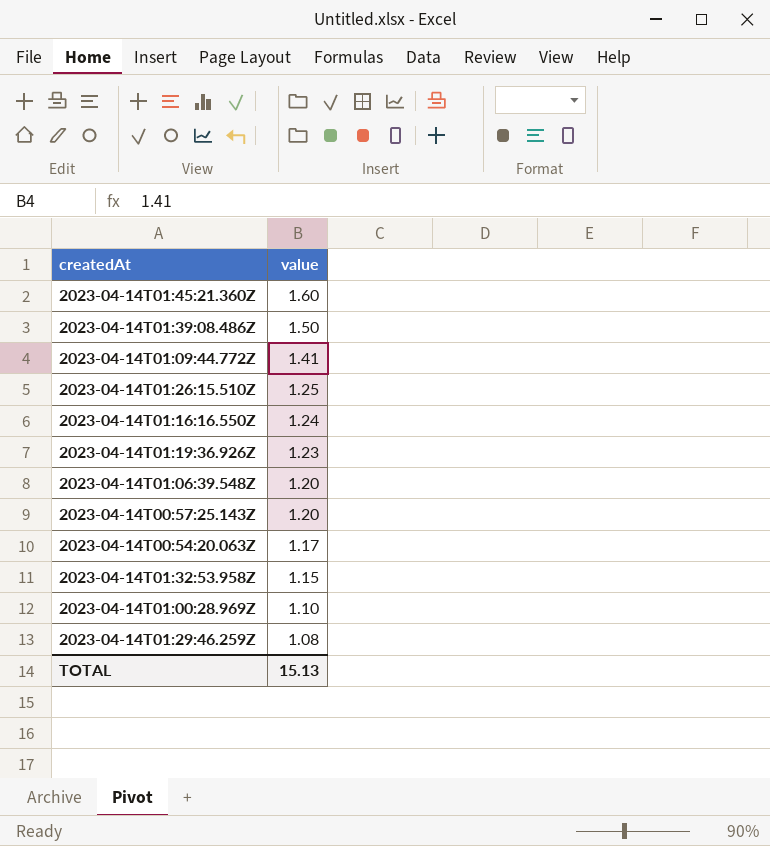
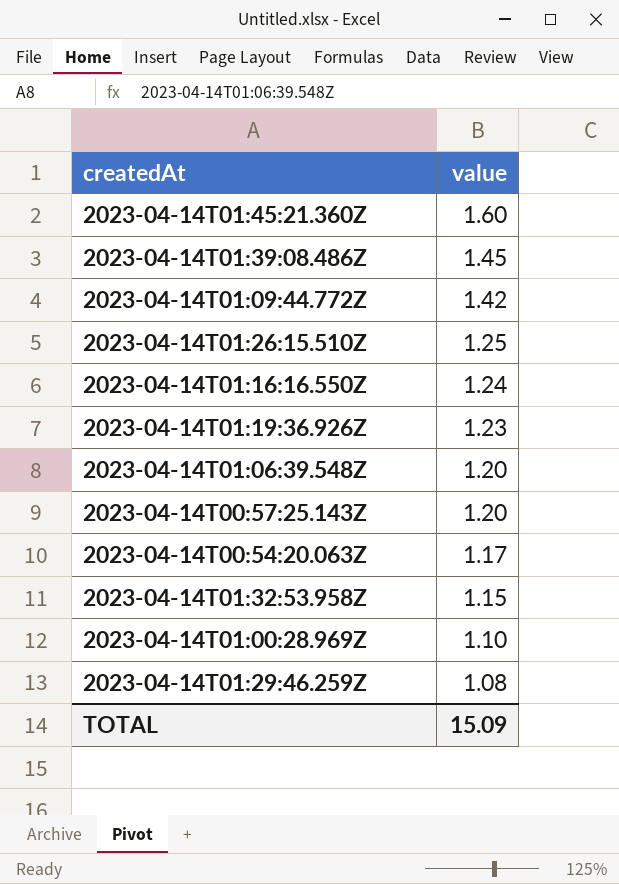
2023-04-14T01:39:08.486Z | value: 1.50 -> 1.45
2023-04-14T01:09:44.772Z | value: 1.41 -> 1.42
TOTAL | value: 15.13 -> 15.09

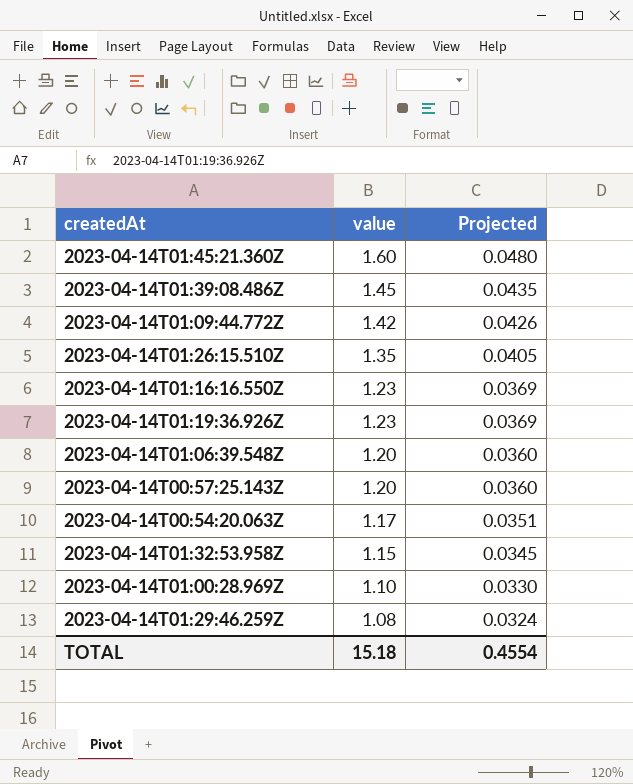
column Projected | formula: none -> [value] * 0.03
2023-04-14T01:26:15.510Z | value: 1.25 -> 1.35
2023-04-14T01:16:16.550Z | value: 1.24 -> 1.23
TOTAL | value: 15.09 -> 15.18

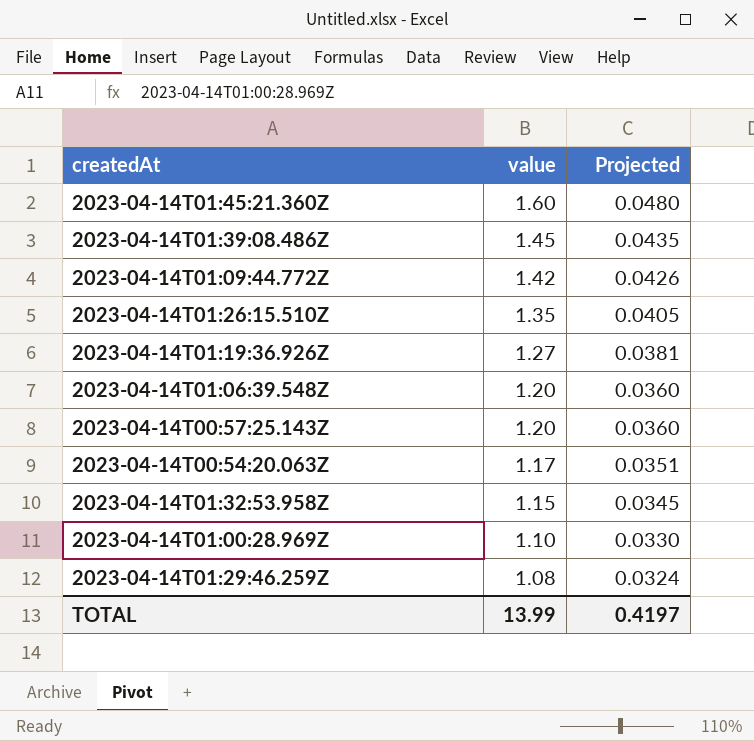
row 2023-04-14T01:16:16.550Z: 1.23 | 0.0369 -> none
2023-04-14T01:19:36.926Z | value: 1.23 -> 1.27
2023-04-14T01:19:36.926Z | Projected: 0.0369 -> 0.0381
TOTAL | value: 15.18 -> 13.99
TOTAL | Projected: 0.4554 -> 0.4197

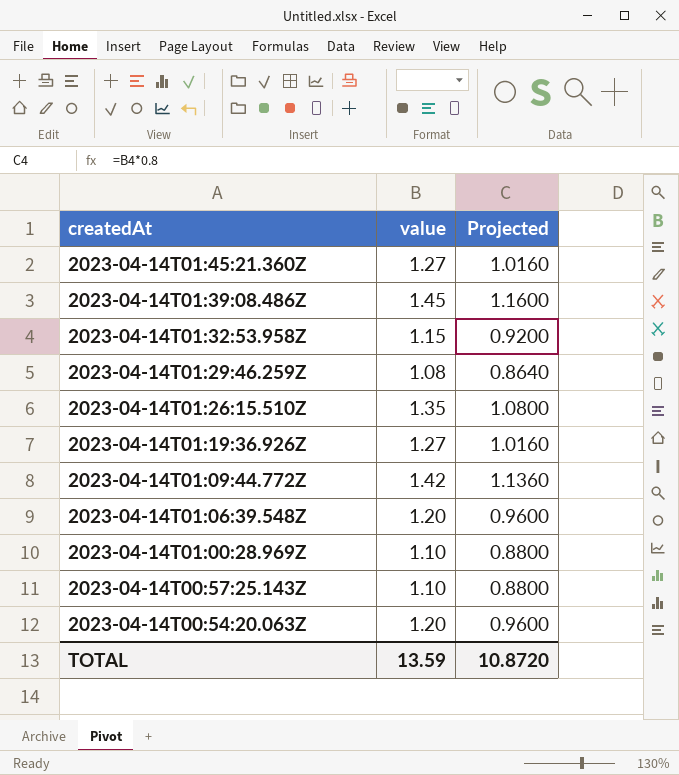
row order: value descending -> createdAt descending
column Projected | formula: [value] * 0.03 -> [value] * 0.8
2023-04-14T01:45:21.360Z | value: 1.60 -> 1.27
2023-04-14T00:57:25.143Z | value: 1.20 -> 1.10
2023-04-14T00:54:20.063Z | value: 1.17 -> 1.20
TOTAL | value: 13.99 -> 13.59
TOTAL | Projected: 0.4197 -> 10.8720

